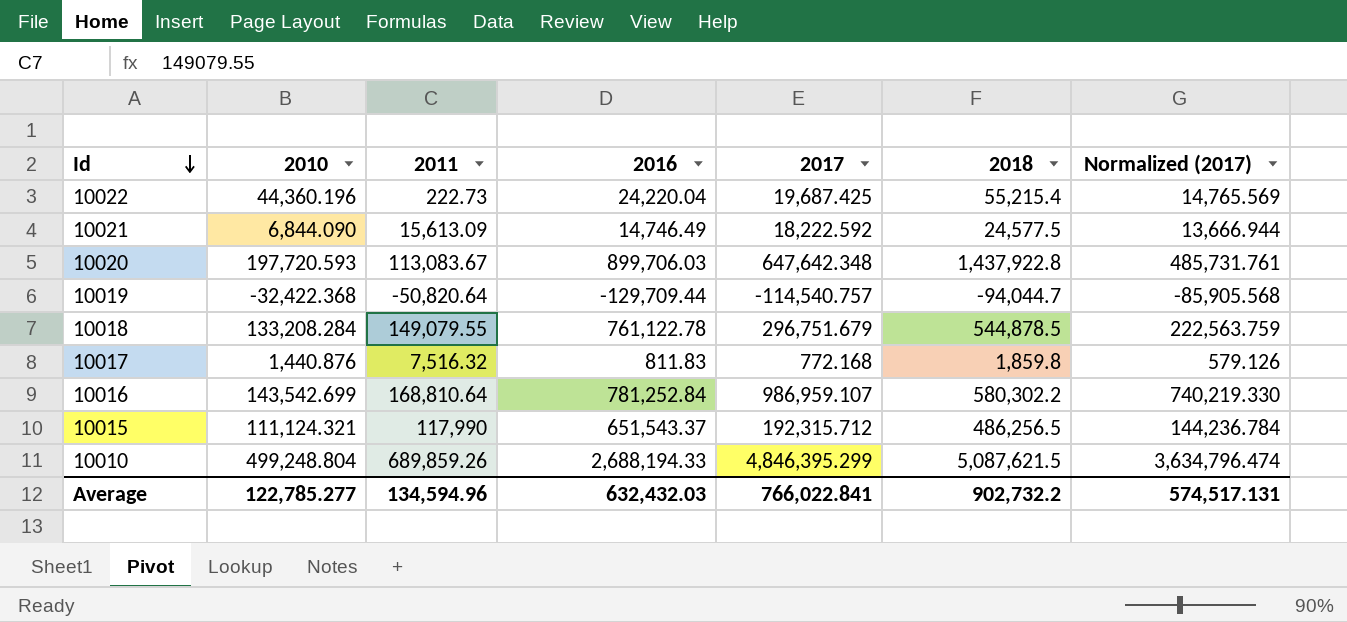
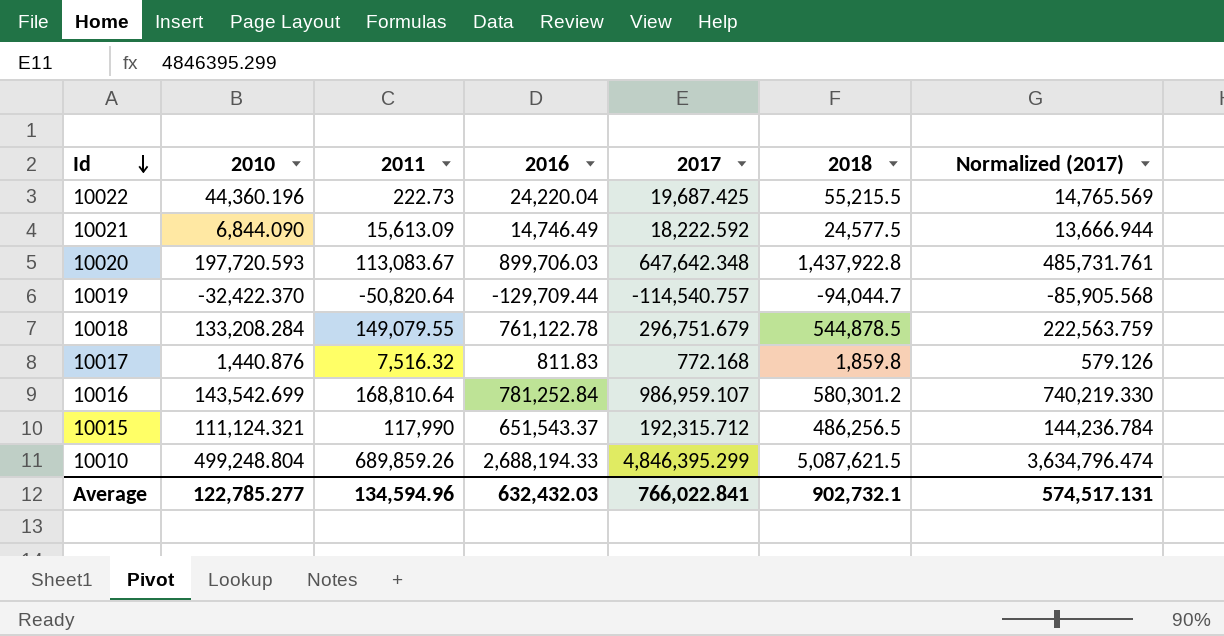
10022 | 2018: 55,215.4 -> 55,215.5
10019 | 2010: -32,422.368 -> -32,422.370
10016 | 2018: 580,302.2 -> 580,301.2
Average | 2018: 902,732.2 -> 902,732.1

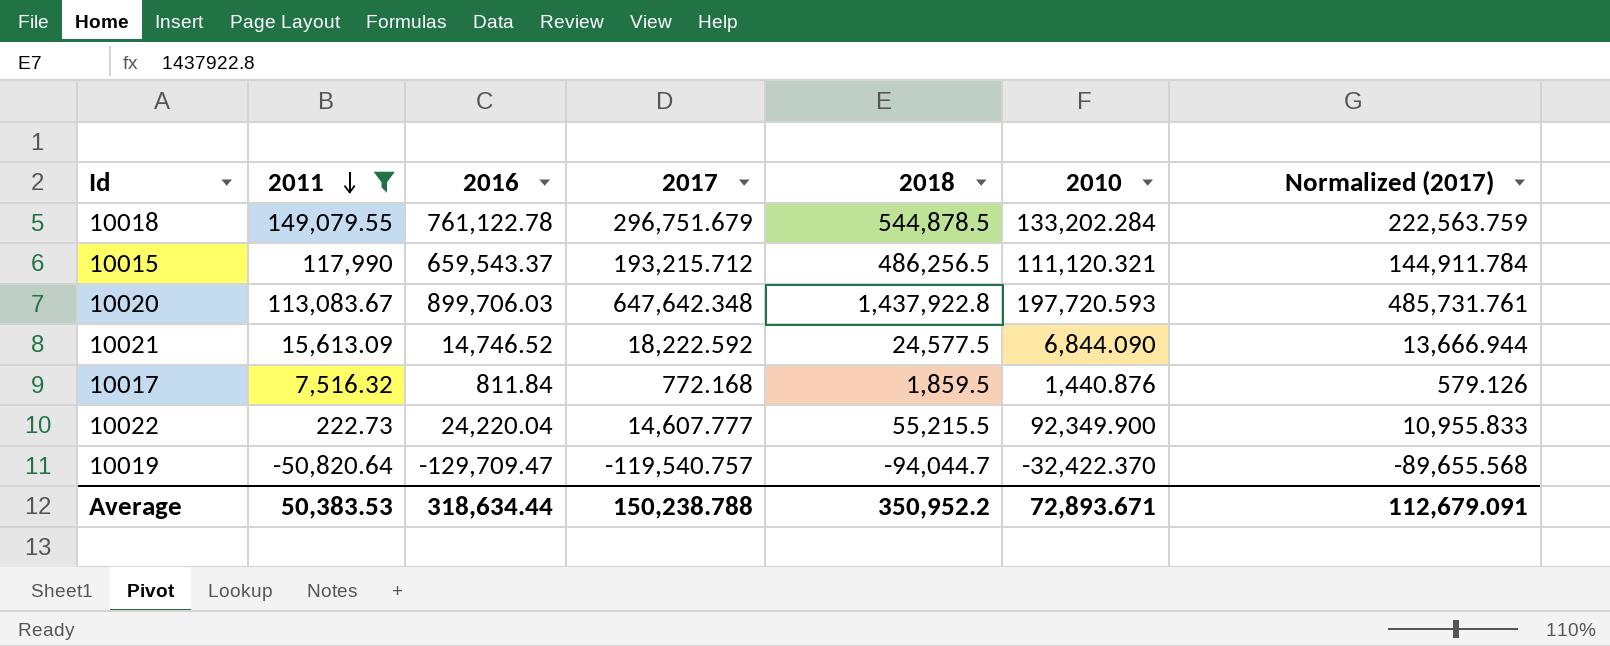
filter: none -> 2011 <= 149,079.55
row order: Id descending -> 2011 descending
column 2010 | position: 2 -> 6
10018 | 2010: 133,208.284 -> 133,202.284
10015 | 2016: 651,543.37 -> 659,543.37
10015 | 2017: 192,315.712 -> 193,215.712
10015 | 2010: 111,124.321 -> 111,120.321
10015 | Normalized (2017): 144,236.784 -> 144,911.784
10021 | 2016: 14,746.49 -> 14,746.52
10017 | 2016: 811.83 -> 811.84
10017 | 2018: 1,859.8 -> 1,859.5
10022 | 2017: 19,687.425 -> 14,607.777
10022 | 2010: 44,360.196 -> 92,349.900
10022 | Normalized (2017): 14,765.569 -> 10,955.833
10019 | 2016: -129,709.44 -> -129,709.47
10019 | 2017: -114,540.757 -> -119,540.757
10019 | Normalized (2017): -85,905.568 -> -89,655.568
Average | 2011: 134,594.96 -> 50,383.53
Average | 2016: 632,432.03 -> 318,634.44
Average | 2017: 766,022.841 -> 150,238.788
Average | 2018: 902,732.1 -> 350,952.2
Average | 2010: 122,785.277 -> 72,893.671
Average | Normalized (2017): 574,517.131 -> 112,679.091

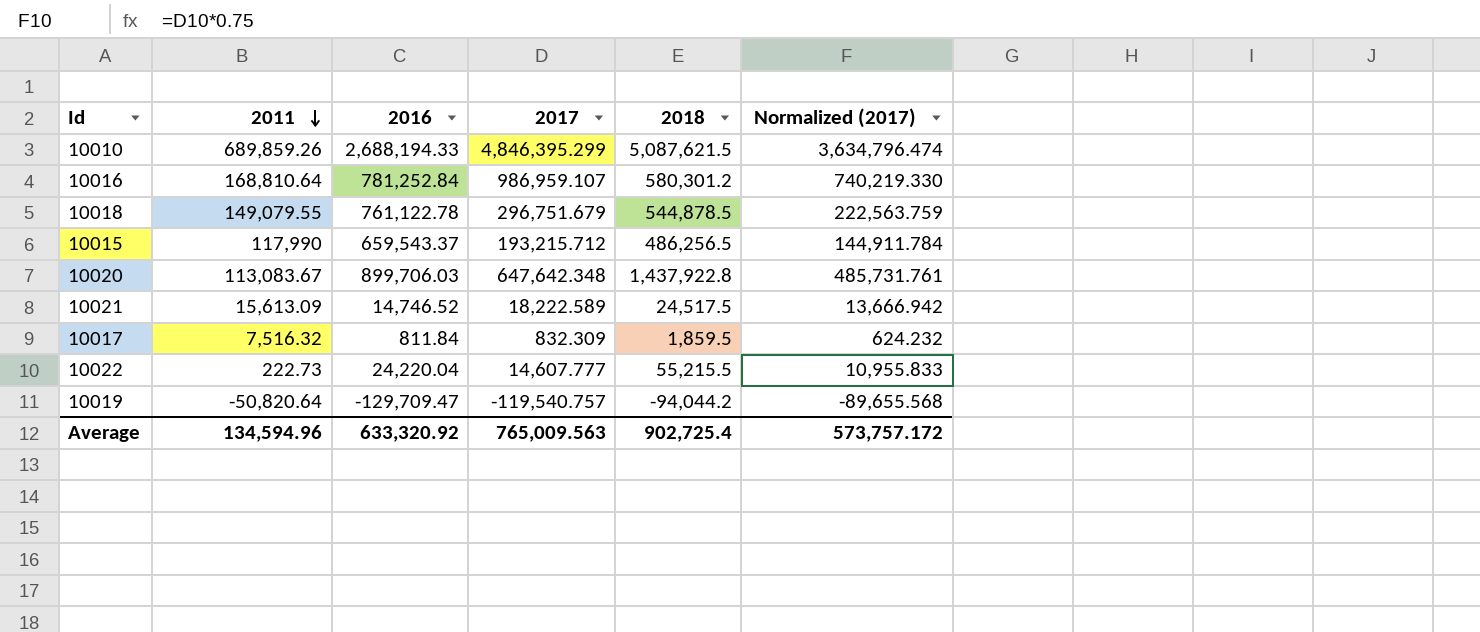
filter: 2011 <= 149,079.55 -> none
column 2010 | position: 6 -> none
10021 | 2017: 18,222.592 -> 18,222.589
10021 | 2018: 24,577.5 -> 24,517.5
10021 | Normalized (2017): 13,666.944 -> 13,666.942
10017 | 2017: 772.168 -> 832.309
10017 | Normalized (2017): 579.126 -> 624.232
10019 | 2018: -94,044.7 -> -94,044.2
Average | 2011: 50,383.53 -> 134,594.96
Average | 2016: 318,634.44 -> 633,320.92
Average | 2017: 150,238.788 -> 765,009.563
Average | 2018: 350,952.2 -> 902,725.4
Average | Normalized (2017): 112,679.091 -> 573,757.172

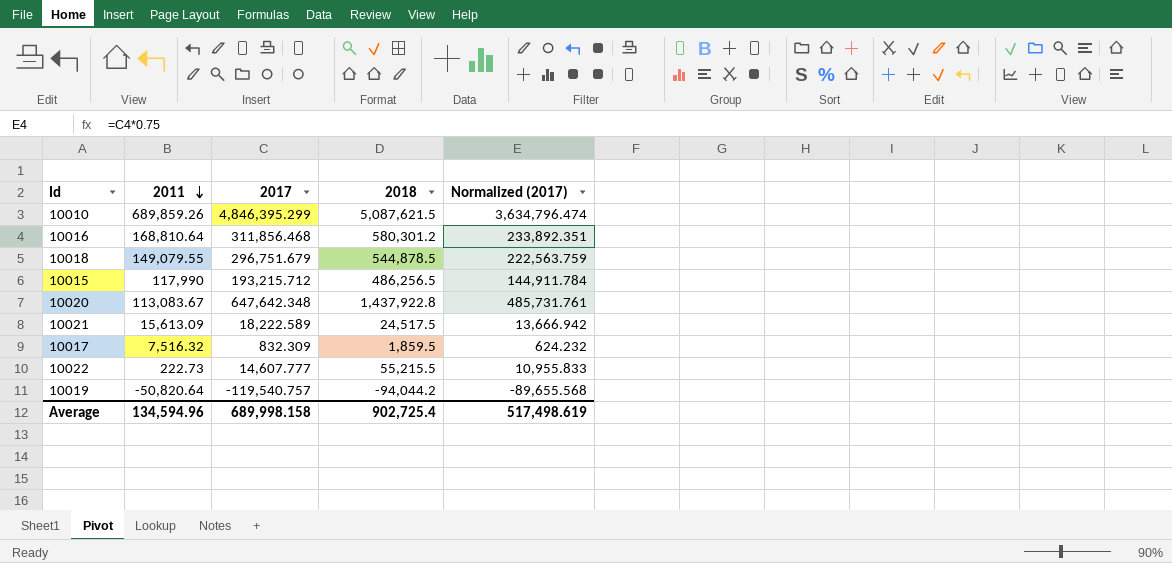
column 2016 | position: 3 -> none
10016 | 2017: 986,959.107 -> 311,856.468
10016 | Normalized (2017): 740,219.330 -> 233,892.351
Average | 2017: 765,009.563 -> 689,998.158
Average | Normalized (2017): 573,757.172 -> 517,498.619

